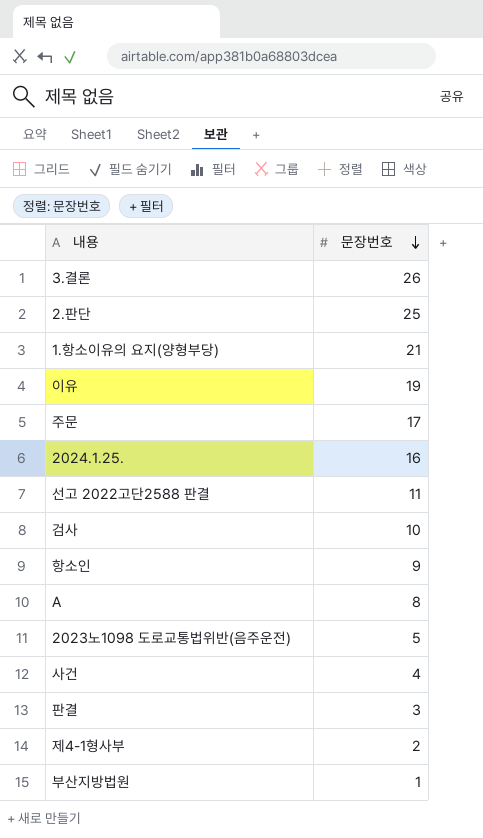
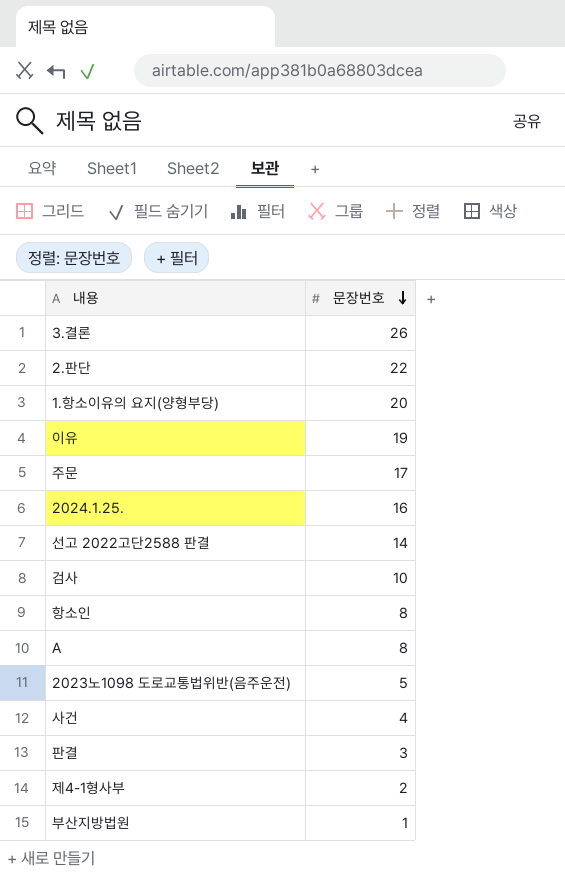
2.판단 | 문장번호: 25 -> 22
1.항소이유의 요지(양형부당) | 문장번호: 21 -> 20
선고 2022고단2588 판결 | 문장번호: 11 -> 14
항소인 | 문장번호: 9 -> 8

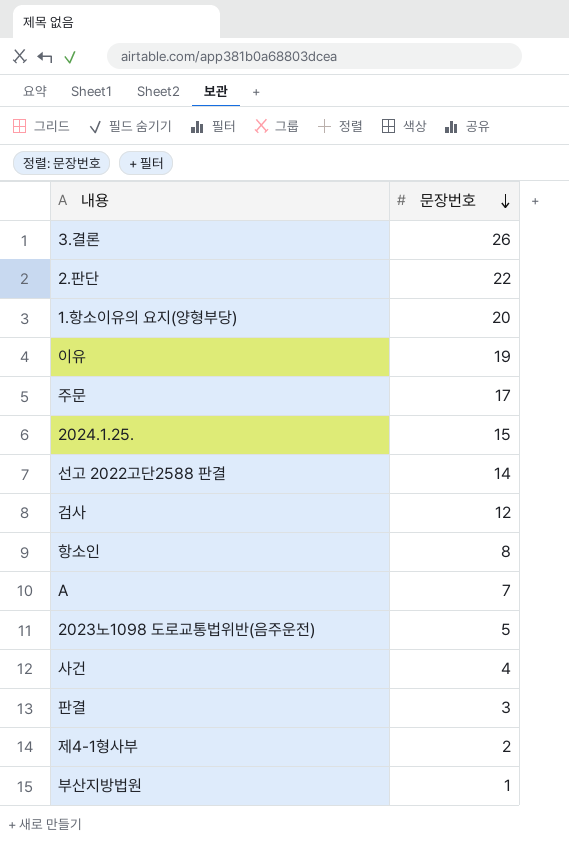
2024.1.25. | 문장번호: 16 -> 15
검사 | 문장번호: 10 -> 12
A | 문장번호: 8 -> 7

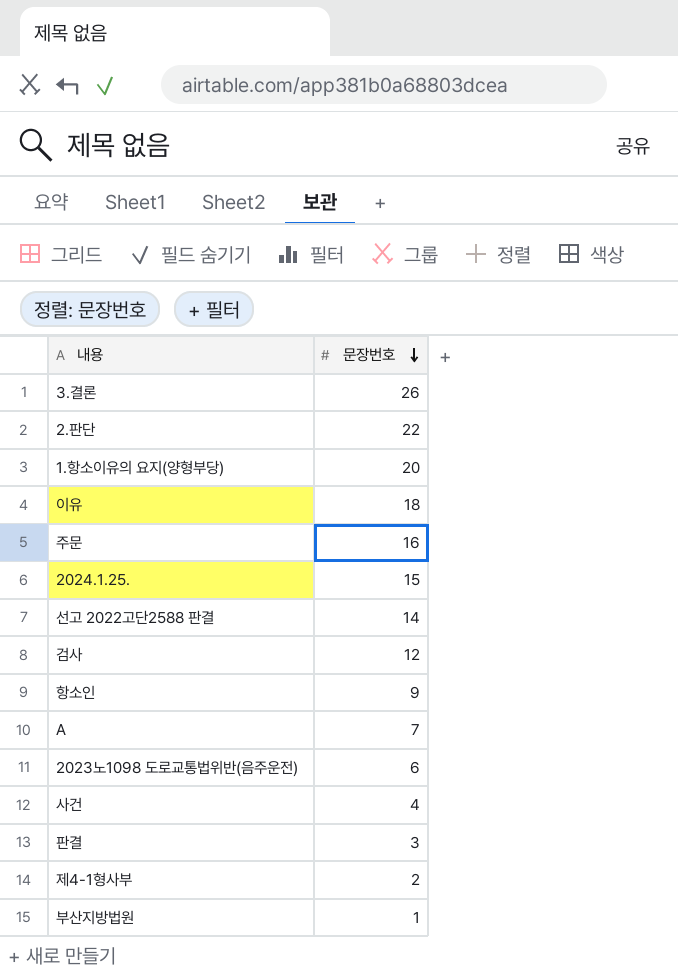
이유 | 문장번호: 19 -> 18
주문 | 문장번호: 17 -> 16
항소인 | 문장번호: 8 -> 9
2023노1098 도로교통법위반(음주운전) | 문장번호: 5 -> 6

